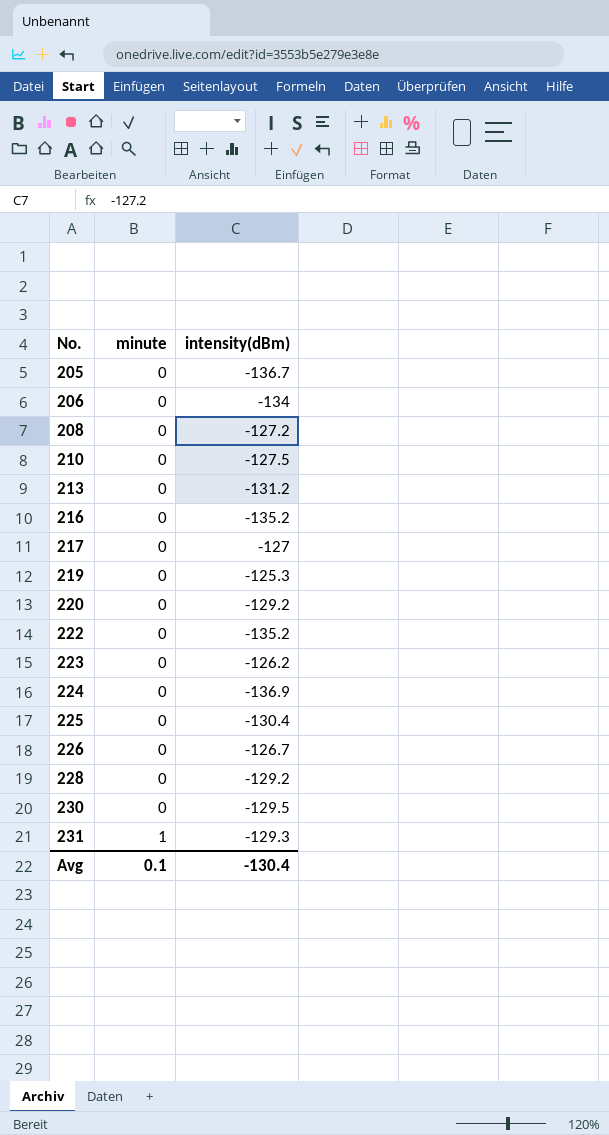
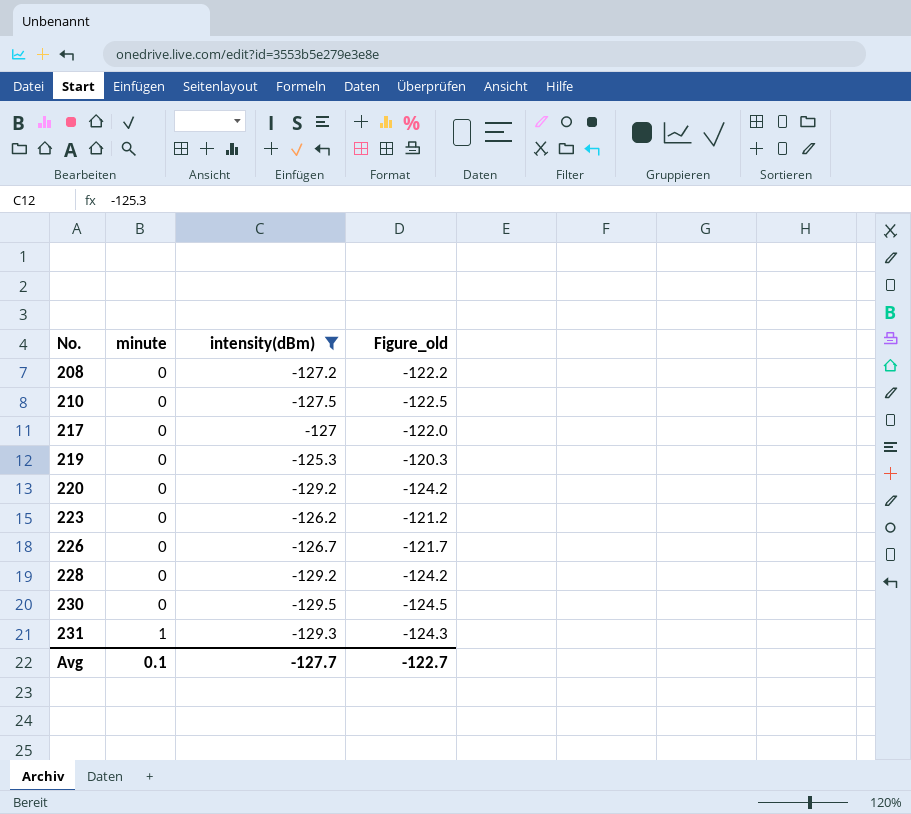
filter: none -> intensity(dBm) >= -129.5
column Figure_old | formula: none -> [intensity(dBm)] + 5
Avg | intensity(dBm): -130.4 -> -127.7

